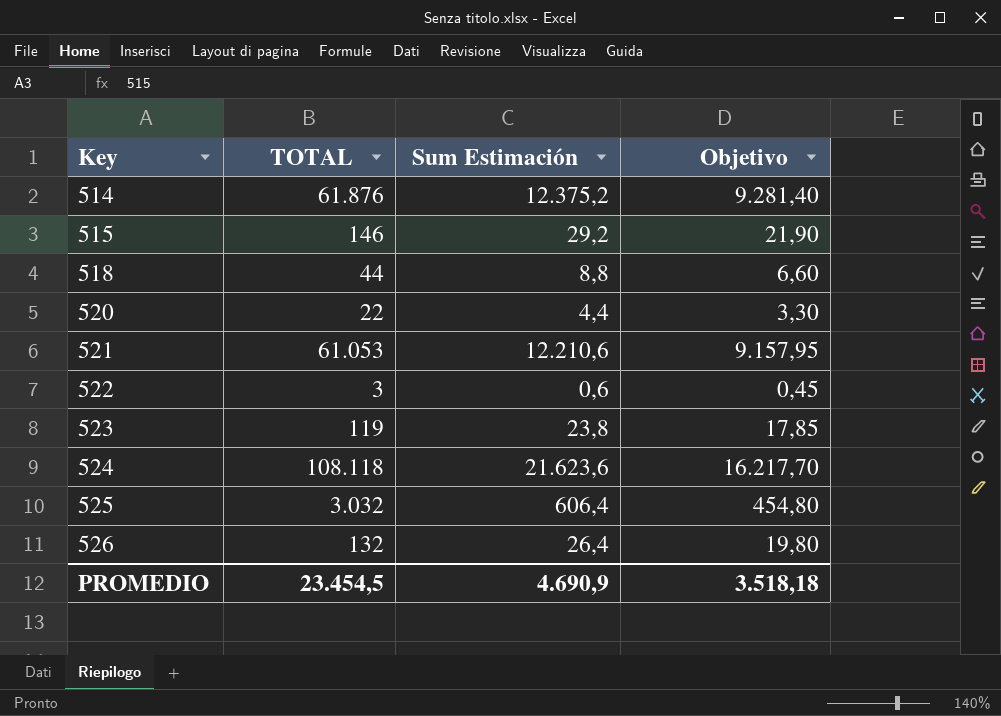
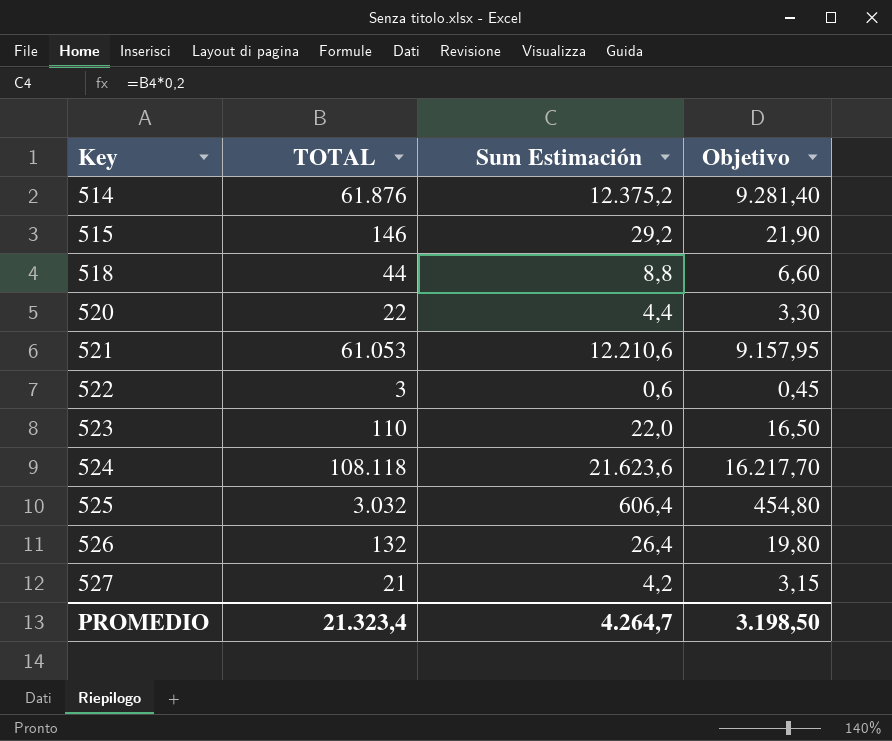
523 | TOTAL: 119 -> 110
523 | Sum Estimación: 23,8 -> 22,0
523 | Objetivo: 17,85 -> 16,50
row 527: none -> 21 | 4,2 | 3,15
PROMEDIO | TOTAL: 23.454,5 -> 21.323,4
PROMEDIO | Sum Estimación: 4.690,9 -> 4.264,7
PROMEDIO | Objetivo: 3.518,18 -> 3.198,50

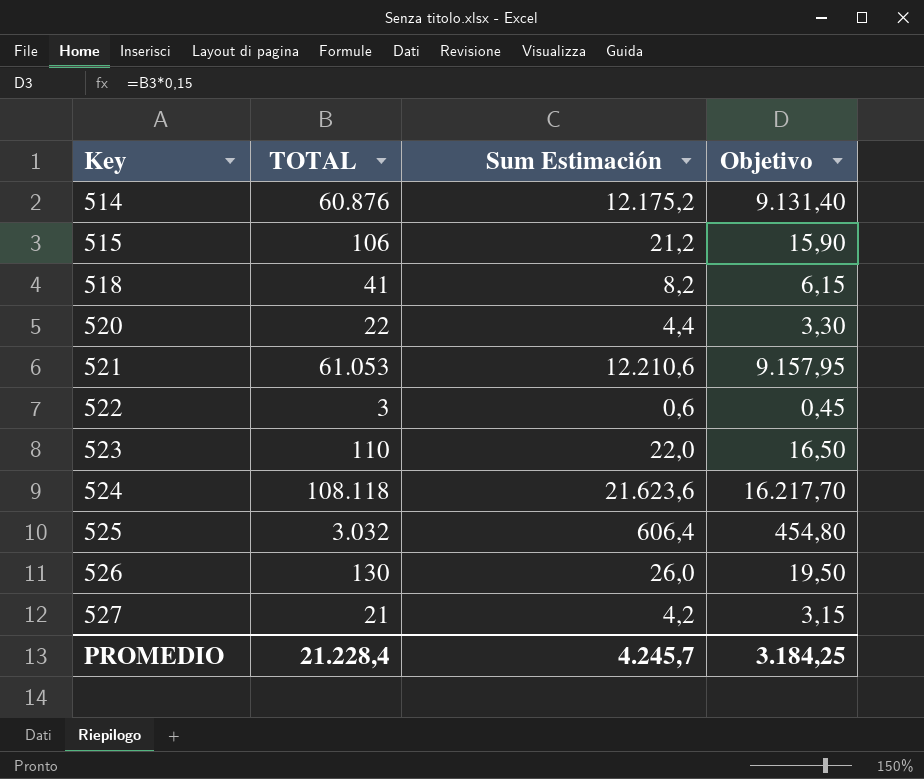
514 | TOTAL: 61.876 -> 60.876
514 | Sum Estimación: 12.375,2 -> 12.175,2
514 | Objetivo: 9.281,40 -> 9.131,40
515 | TOTAL: 146 -> 106
515 | Sum Estimación: 29,2 -> 21,2
515 | Objetivo: 21,90 -> 15,90
518 | TOTAL: 44 -> 41
518 | Sum Estimación: 8,8 -> 8,2
518 | Objetivo: 6,60 -> 6,15
526 | TOTAL: 132 -> 130
526 | Sum Estimación: 26,4 -> 26,0
526 | Objetivo: 19,80 -> 19,50
PROMEDIO | TOTAL: 21.323,4 -> 21.228,4
PROMEDIO | Sum Estimación: 4.264,7 -> 4.245,7
PROMEDIO | Objetivo: 3.198,50 -> 3.184,25

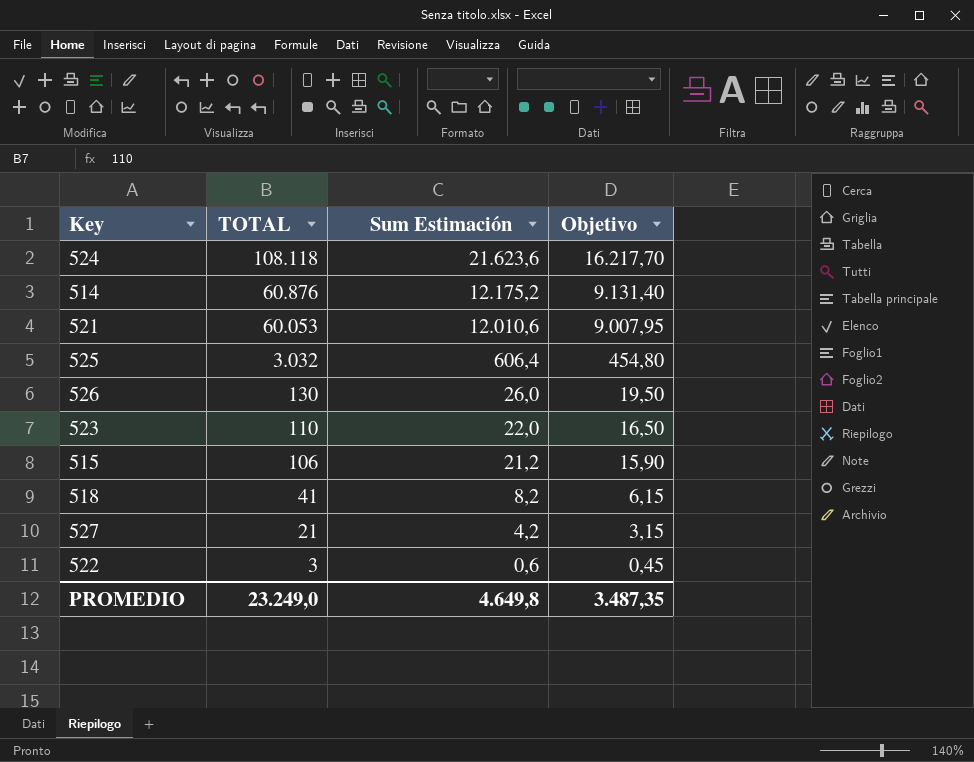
row order: Key ascending -> TOTAL descending
row 520: 22 | 4,4 | 3,30 -> none
521 | TOTAL: 61.053 -> 60.053
521 | Sum Estimación: 12.210,6 -> 12.010,6
521 | Objetivo: 9.157,95 -> 9.007,95
PROMEDIO | TOTAL: 21.228,4 -> 23.249,0
PROMEDIO | Sum Estimación: 4.245,7 -> 4.649,8
PROMEDIO | Objetivo: 3.184,25 -> 3.487,35

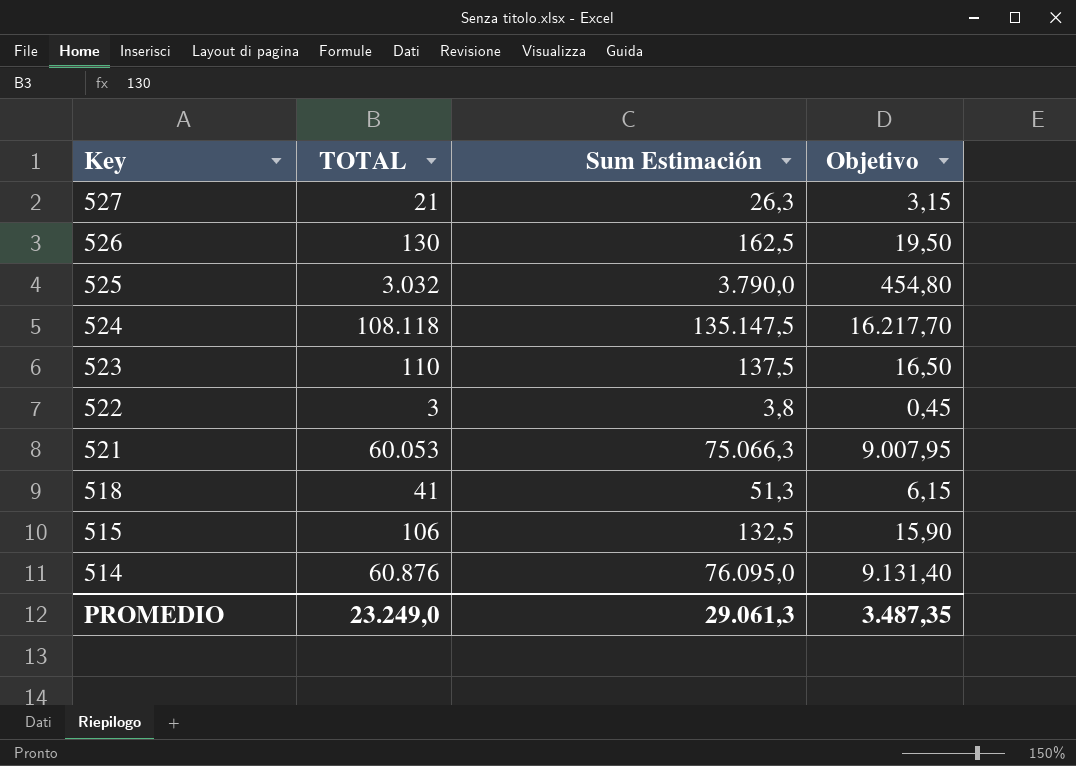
row order: TOTAL descending -> Key descending
column Sum Estimación | formula: [TOTAL] * 0,2 -> [TOTAL] * 1,25
PROMEDIO | Sum Estimación: 4.649,8 -> 29.061,3

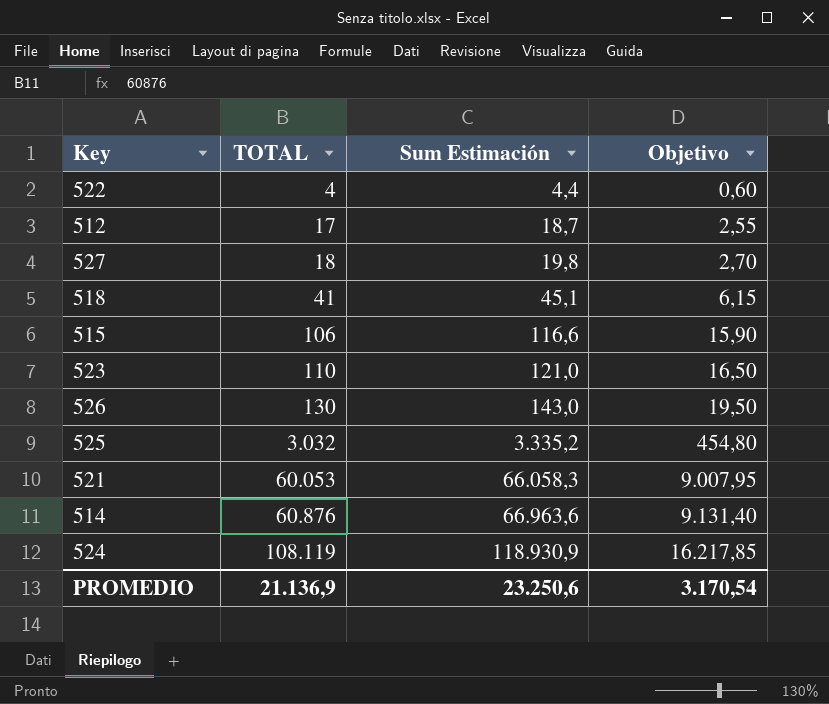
row order: Key descending -> TOTAL ascending
column Sum Estimación | formula: [TOTAL] * 1,25 -> [TOTAL] * 1,1
522 | TOTAL: 3 -> 4
522 | Objetivo: 0,45 -> 0,60
row 512: none -> 17 | 18,7 | 2,55
527 | TOTAL: 21 -> 18
527 | Objetivo: 3,15 -> 2,70
524 | TOTAL: 108.118 -> 108.119
524 | Objetivo: 16.217,70 -> 16.217,85
PROMEDIO | TOTAL: 23.249,0 -> 21.136,9
PROMEDIO | Sum Estimación: 29.061,3 -> 23.250,6
PROMEDIO | Objetivo: 3.487,35 -> 3.170,54

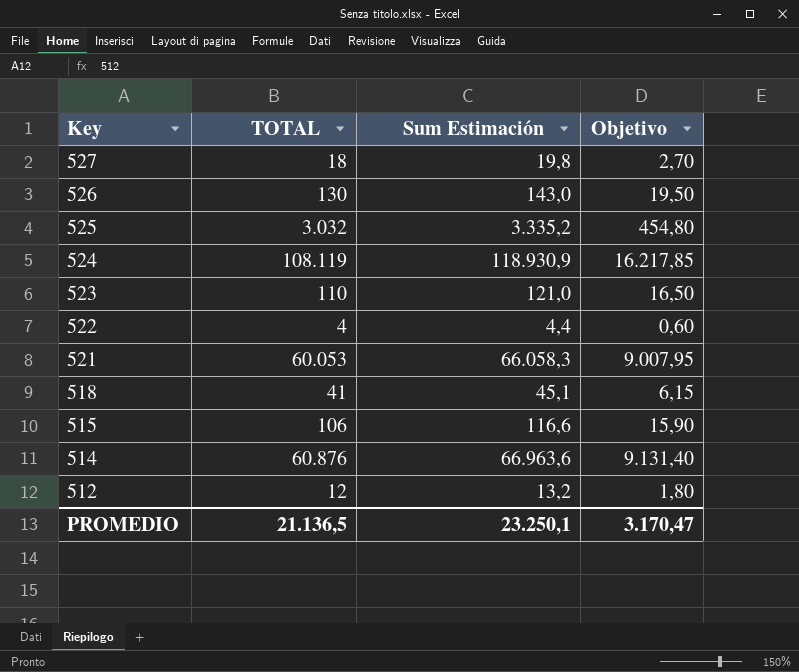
row order: TOTAL ascending -> Key descending
512 | TOTAL: 17 -> 12
512 | Sum Estimación: 18,7 -> 13,2
512 | Objetivo: 2,55 -> 1,80
PROMEDIO | TOTAL: 21.136,9 -> 21.136,5
PROMEDIO | Sum Estimación: 23.250,6 -> 23.250,1
PROMEDIO | Objetivo: 3.170,54 -> 3.170,47

